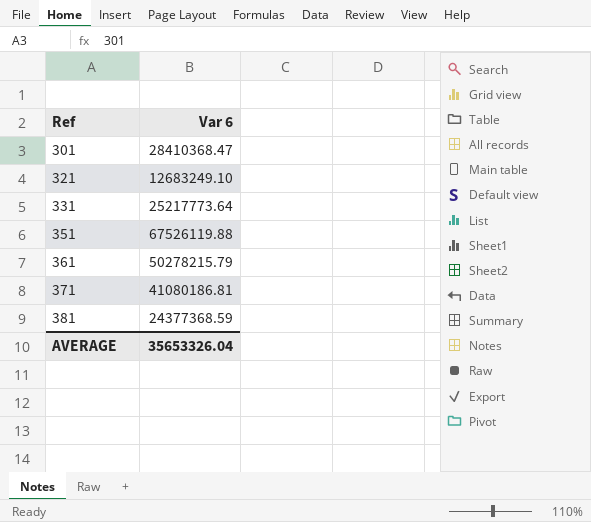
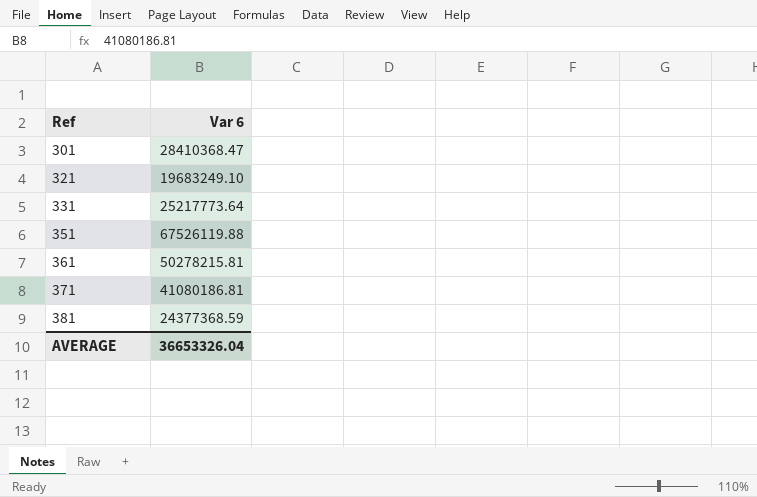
321 | Var 6: 12683249.10 -> 19683249.10
361 | Var 6: 50278215.79 -> 50278215.81
AVERAGE | Var 6: 35653326.04 -> 36653326.04

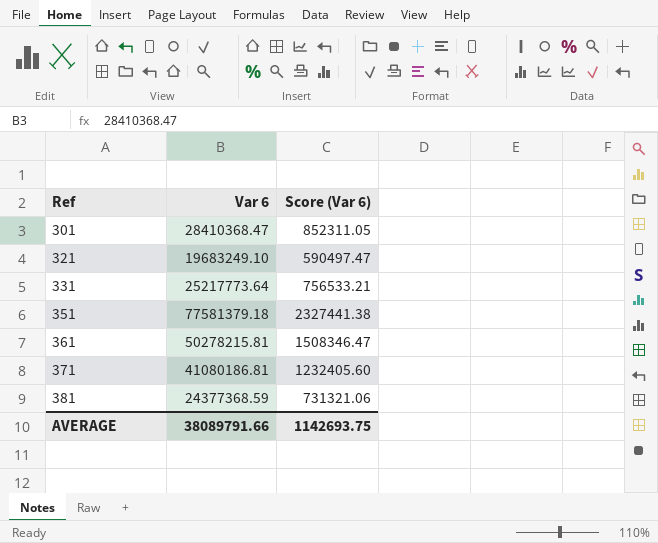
column Score (Var 6) | formula: none -> [Var 6] * 0.03
351 | Var 6: 67526119.88 -> 77581379.18
AVERAGE | Var 6: 36653326.04 -> 38089791.66

